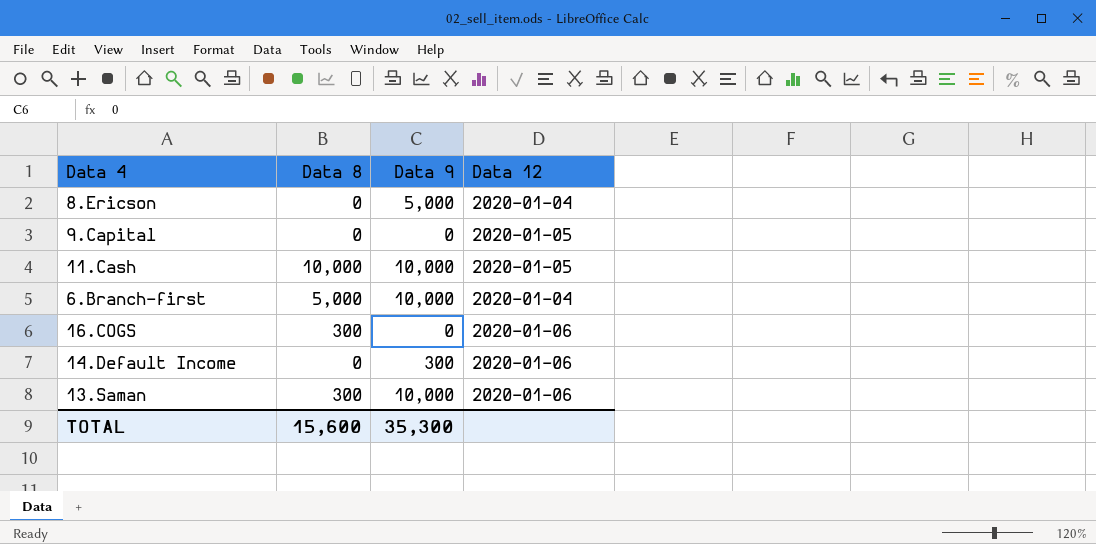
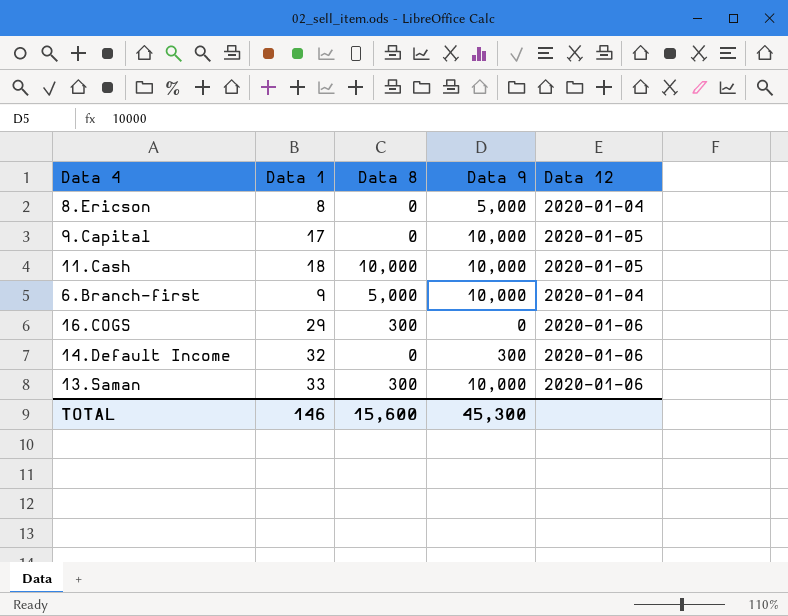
column Data 1 | position: none -> 2
9.Capital | Data 9: 0 -> 10,000
TOTAL | Data 9: 35,300 -> 45,300

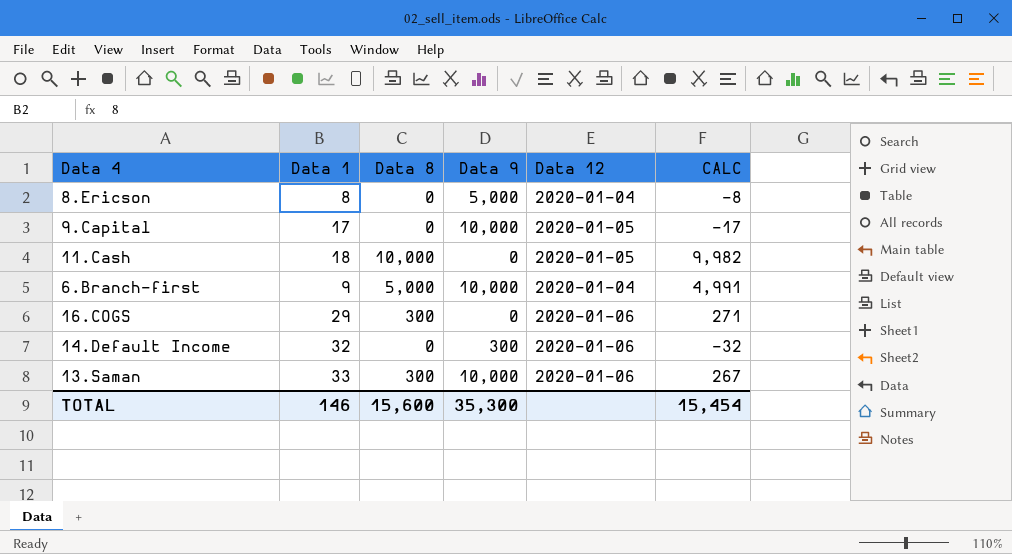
column CALC | formula: none -> [Data 8] - [Data 1]
11.Cash | Data 9: 10,000 -> 0
TOTAL | Data 9: 45,300 -> 35,300

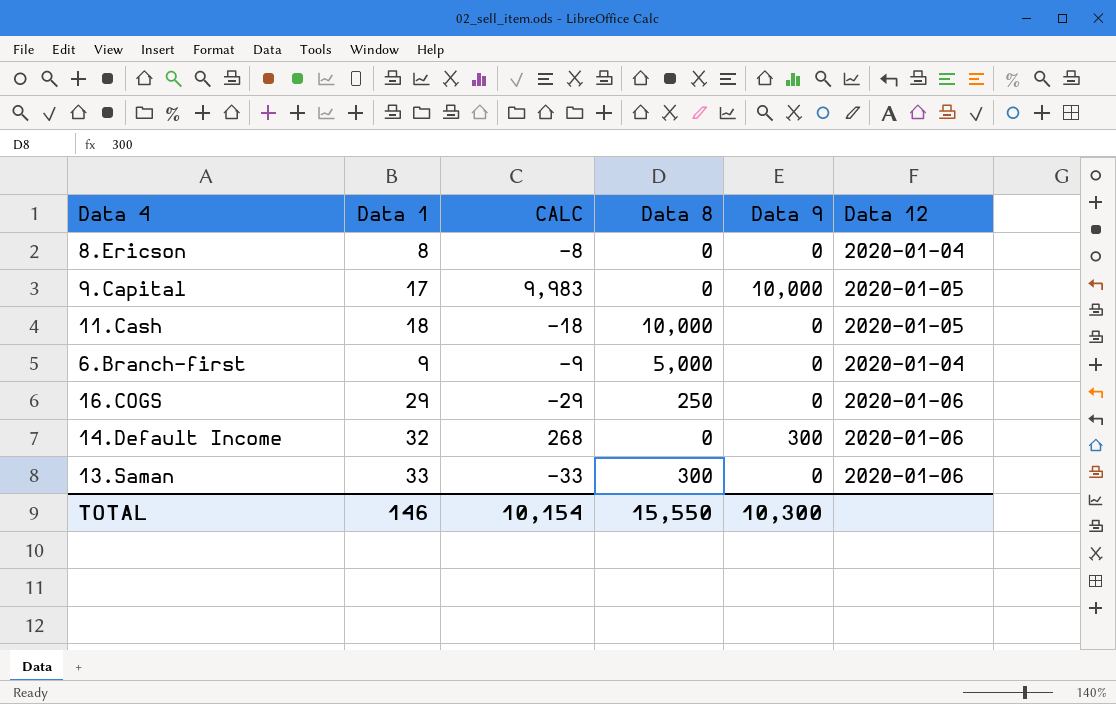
column CALC | formula: [Data 8] - [Data 1] -> [Data 9] - [Data 1]
column CALC | position: 6 -> 3
8.Ericson | Data 9: 5,000 -> 0
6.Branch-first | Data 9: 10,000 -> 0
16.COGS | Data 8: 300 -> 250
13.Saman | Data 9: 10,000 -> 0
TOTAL | CALC: 15,454 -> 10,154
TOTAL | Data 8: 15,600 -> 15,550
TOTAL | Data 9: 35,300 -> 10,300

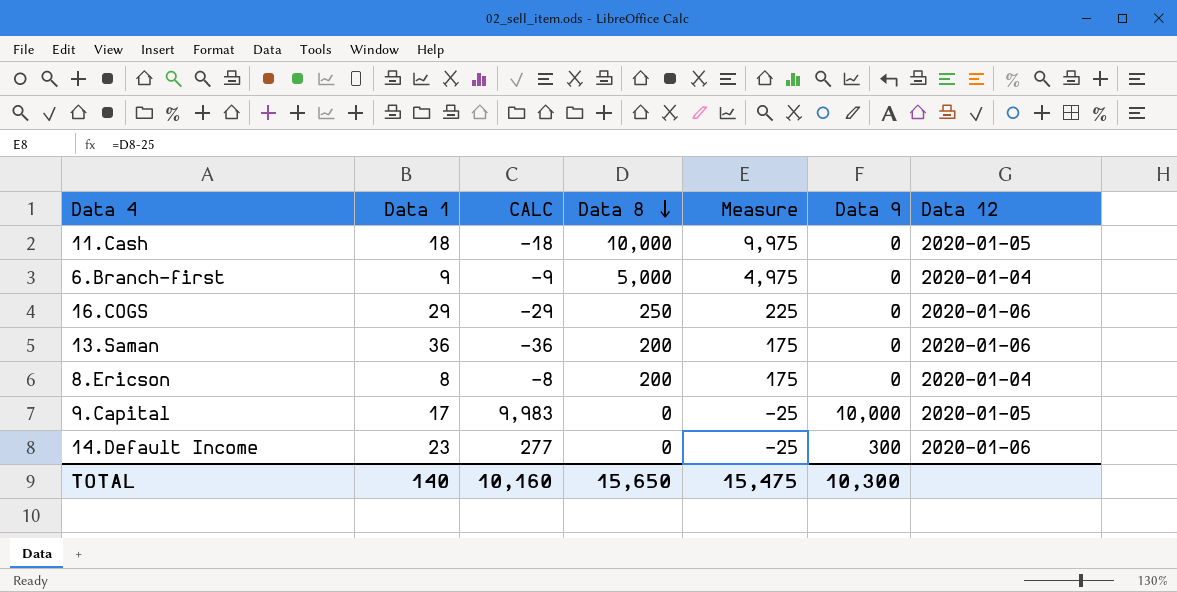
row order: none -> Data 8 descending
column Measure | formula: none -> [Data 8] - 25
13.Saman | Data 1: 33 -> 36
13.Saman | CALC: -33 -> -36
13.Saman | Data 8: 300 -> 200
8.Ericson | Data 8: 0 -> 200
14.Default Income | Data 1: 32 -> 23
14.Default Income | CALC: 268 -> 277
TOTAL | Data 1: 146 -> 140
TOTAL | CALC: 10,154 -> 10,160
TOTAL | Data 8: 15,550 -> 15,650

